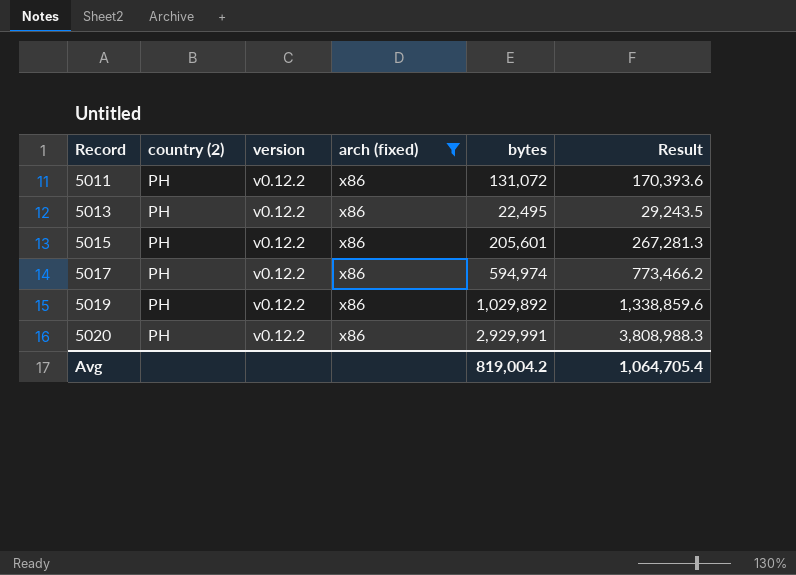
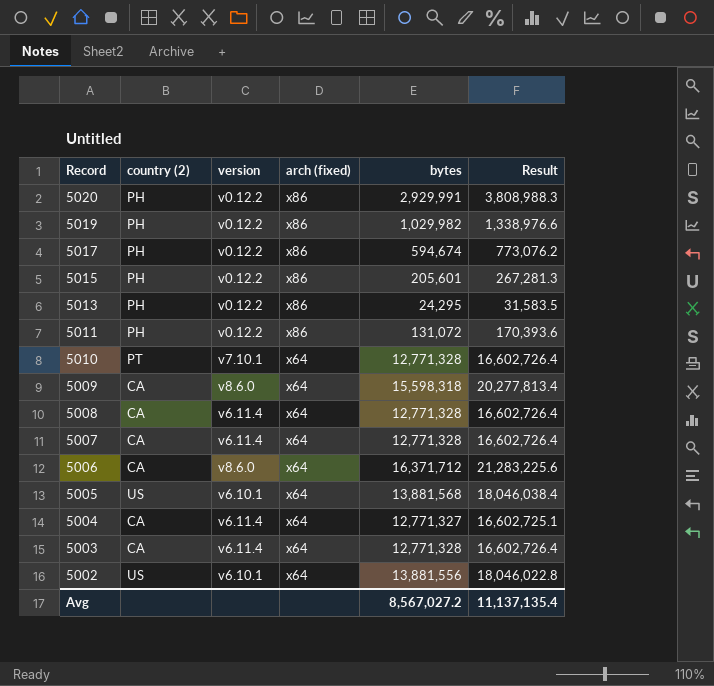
filter: arch (fixed) = x86 -> none
row order: Record ascending -> Record descending
5019 | bytes: 1,029,892 -> 1,029,982
5019 | Result: 1,338,859.6 -> 1,338,976.6
5017 | bytes: 594,974 -> 594,674
5017 | Result: 773,466.2 -> 773,076.2
5013 | bytes: 22,495 -> 24,295
5013 | Result: 29,243.5 -> 31,583.5
Avg | bytes: 819,004.2 -> 8,567,027.2
Avg | Result: 1,064,705.4 -> 11,137,135.4

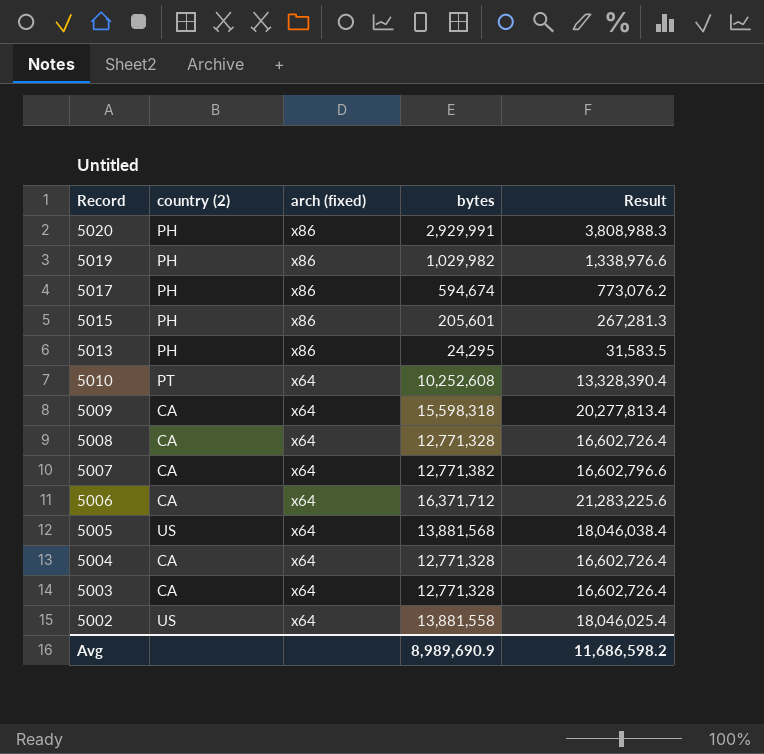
column version | position: 3 -> none
row 5011: PH | v0.12.2 | x86 | 131,072 | 170,393.6 -> none
5010 | bytes: 12,771,328 -> 10,252,608
5010 | Result: 16,602,726.4 -> 13,328,390.4
5007 | bytes: 12,771,328 -> 12,771,382
5007 | Result: 16,602,726.4 -> 16,602,796.6
5004 | bytes: 12,771,327 -> 12,771,328
5004 | Result: 16,602,725.1 -> 16,602,726.4
5002 | bytes: 13,881,556 -> 13,881,558
5002 | Result: 18,046,022.8 -> 18,046,025.4
Avg | bytes: 8,567,027.2 -> 8,989,690.9
Avg | Result: 11,137,135.4 -> 11,686,598.2

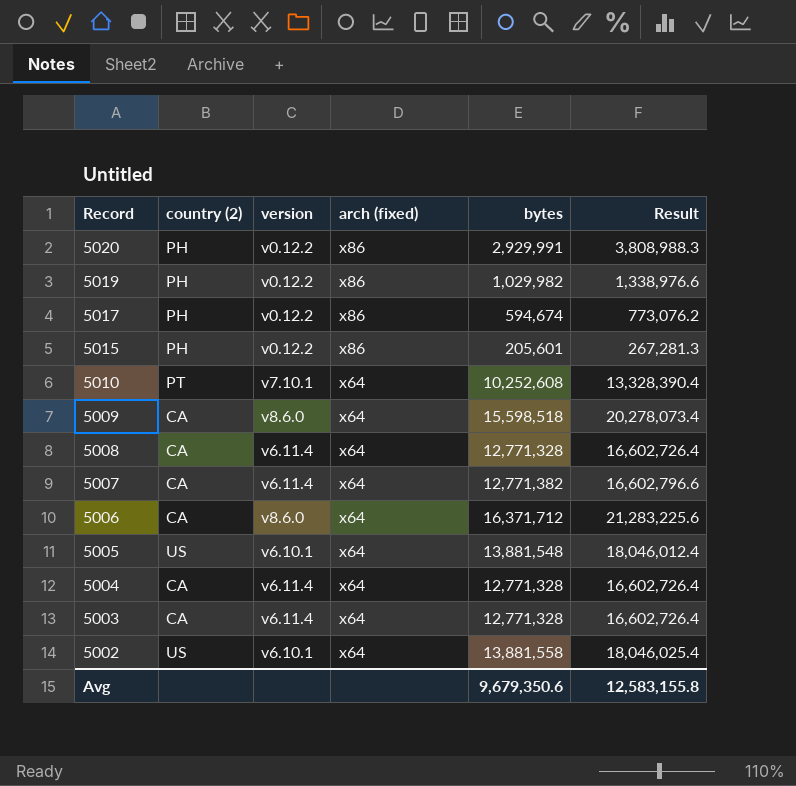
column version | position: none -> 3
row 5013: PH | x86 | 24,295 | 31,583.5 -> none
5009 | bytes: 15,598,318 -> 15,598,518
5009 | Result: 20,277,813.4 -> 20,278,073.4
5005 | bytes: 13,881,568 -> 13,881,548
5005 | Result: 18,046,038.4 -> 18,046,012.4
Avg | bytes: 8,989,690.9 -> 9,679,350.6
Avg | Result: 11,686,598.2 -> 12,583,155.8

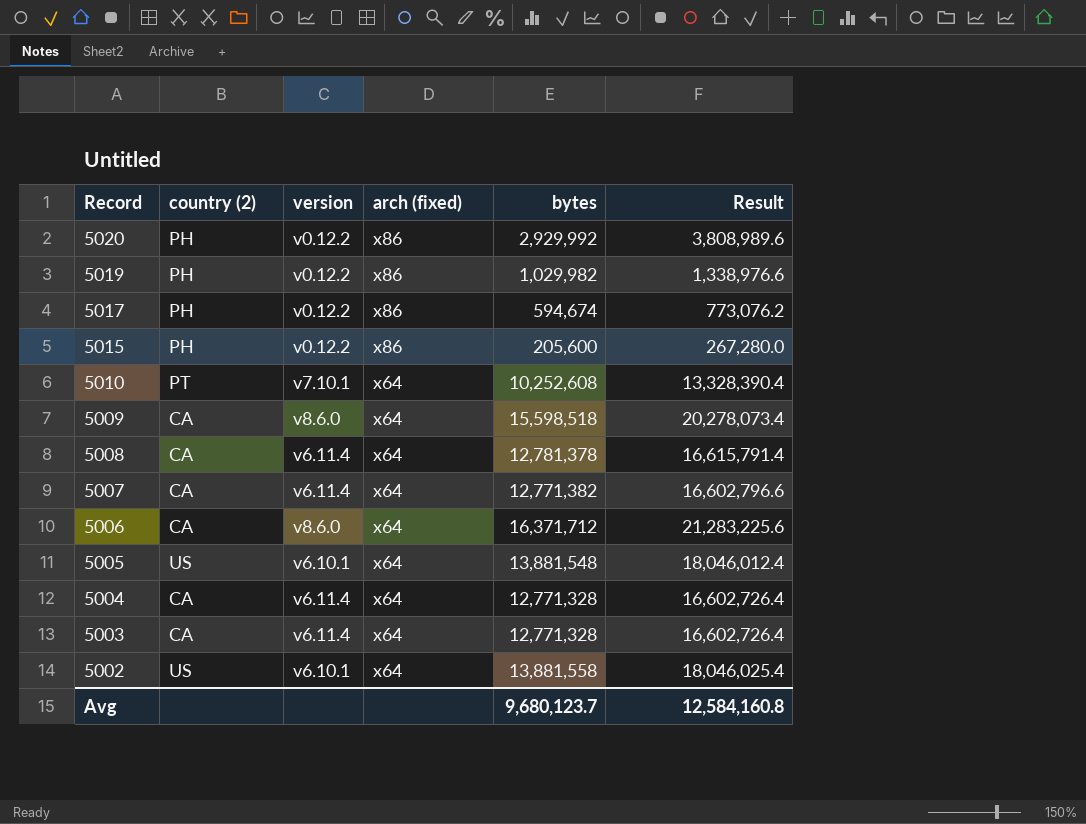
5020 | bytes: 2,929,991 -> 2,929,992
5020 | Result: 3,808,988.3 -> 3,808,989.6
5015 | bytes: 205,601 -> 205,600
5015 | Result: 267,281.3 -> 267,280.0
5008 | bytes: 12,771,328 -> 12,781,378
5008 | Result: 16,602,726.4 -> 16,615,791.4
Avg | bytes: 9,679,350.6 -> 9,680,123.7
Avg | Result: 12,583,155.8 -> 12,584,160.8

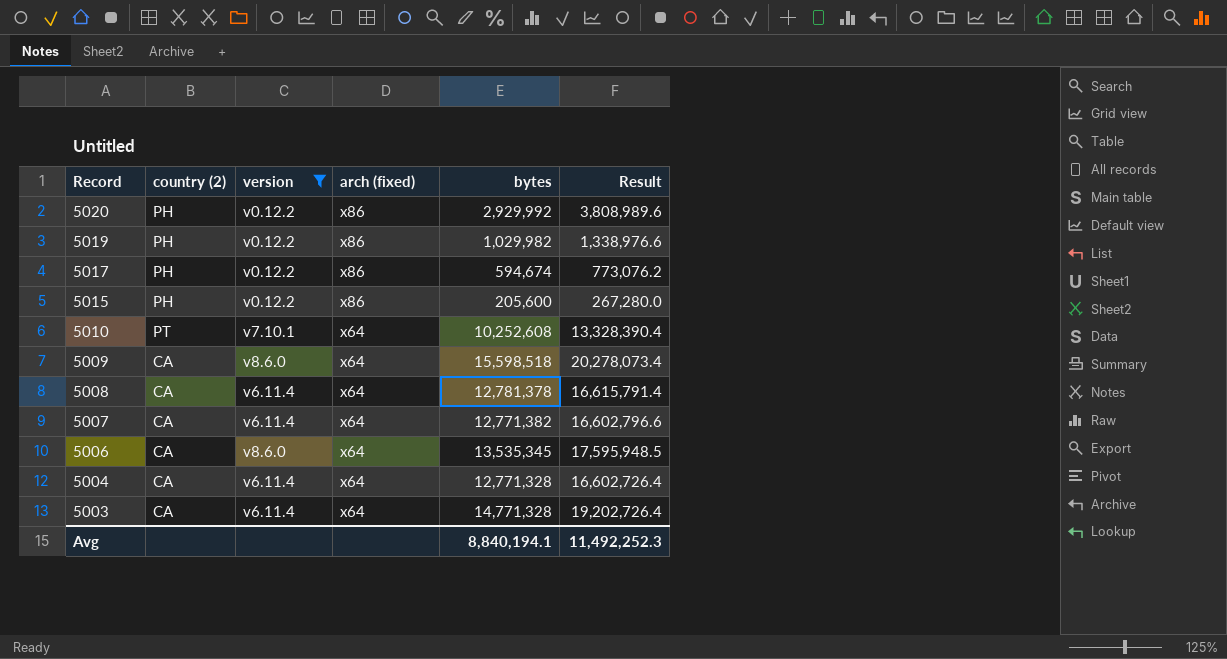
filter: none -> version != v6.10.1
5006 | bytes: 16,371,712 -> 13,535,345
5006 | Result: 21,283,225.6 -> 17,595,948.5
5003 | bytes: 12,771,328 -> 14,771,328
5003 | Result: 16,602,726.4 -> 19,202,726.4
Avg | bytes: 9,680,123.7 -> 8,840,194.1
Avg | Result: 12,584,160.8 -> 11,492,252.3

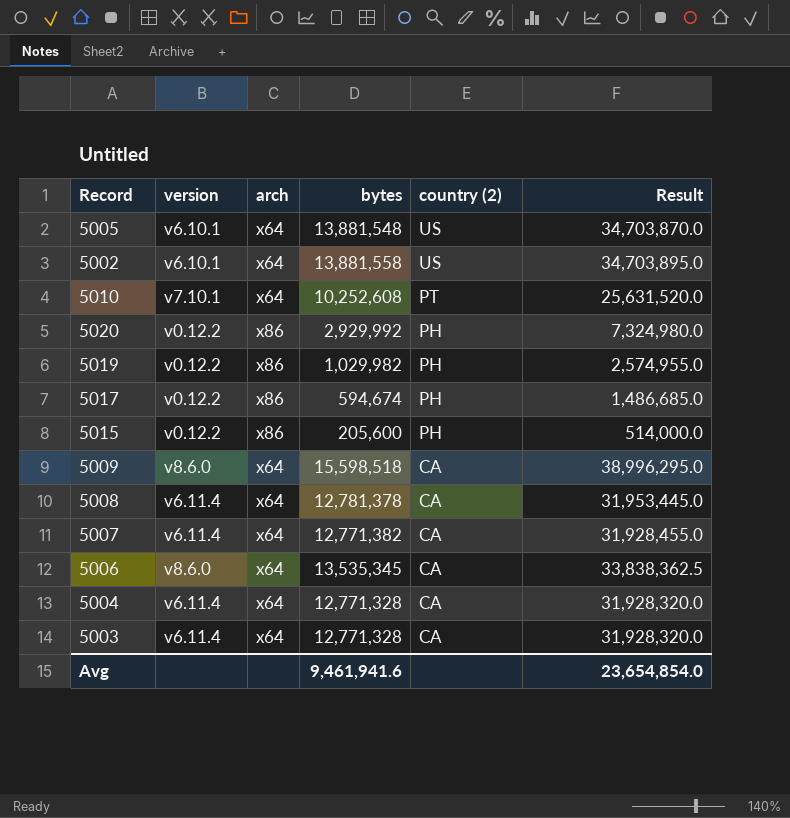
filter: version != v6.10.1 -> none
row order: Record descending -> country (2) descending
column name: arch (fixed) -> arch
column country (2) | position: 2 -> 5
column Result | formula: [bytes] * 1.3 -> [bytes] * 2.5
5003 | bytes: 14,771,328 -> 12,771,328
Avg | bytes: 8,840,194.1 -> 9,461,941.6
Avg | Result: 11,492,252.3 -> 23,654,854.0

